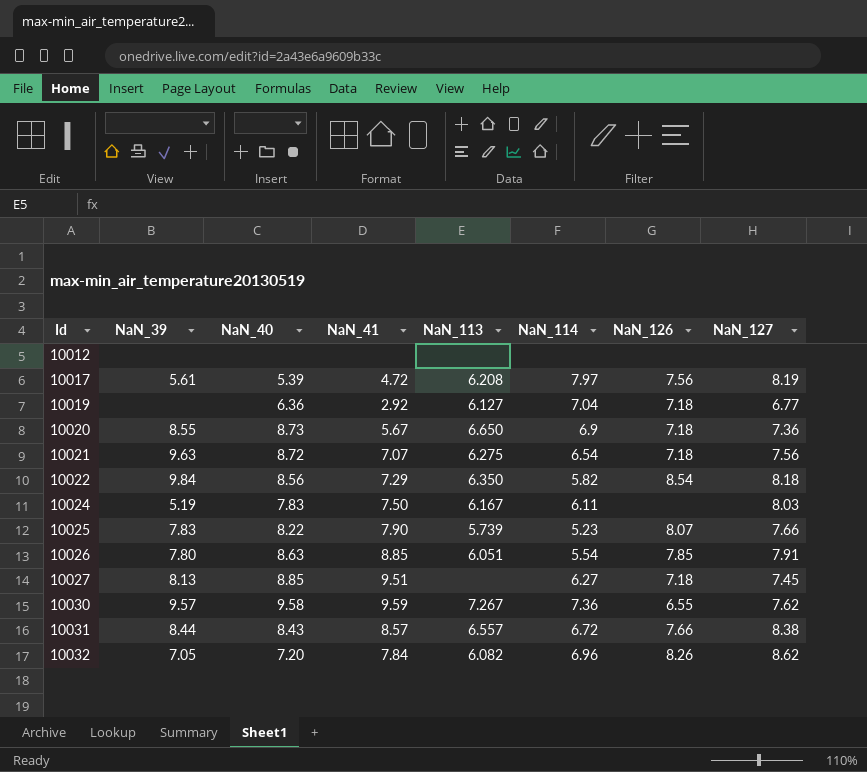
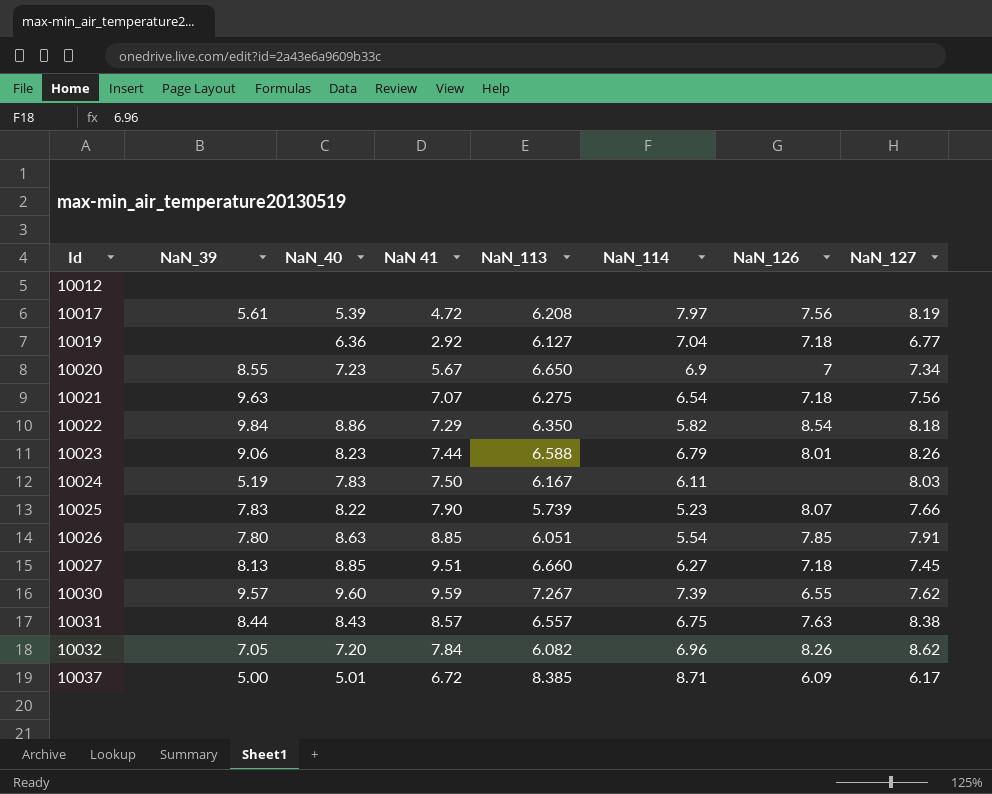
column name: NaN_41 -> NaN 41
10020 | NaN_40: 8.73 -> 7.23
10020 | NaN_126: 7.18 -> 7
10020 | NaN_127: 7.36 -> 7.34
10021 | NaN_40: 8.72 -> none
10022 | NaN_40: 8.56 -> 8.86
row 10023: none -> 9.06 | 8.23 | 7.44 | 6.588 | 6.79 | 8.01 | 8.26
10027 | NaN_113: none -> 6.660
10030 | NaN_40: 9.58 -> 9.60
10030 | NaN_114: 7.36 -> 7.39
10031 | NaN_114: 6.72 -> 6.75
10031 | NaN_126: 7.66 -> 7.63
row 10037: none -> 5.00 | 5.01 | 6.72 | 8.385 | 8.71 | 6.09 | 6.17

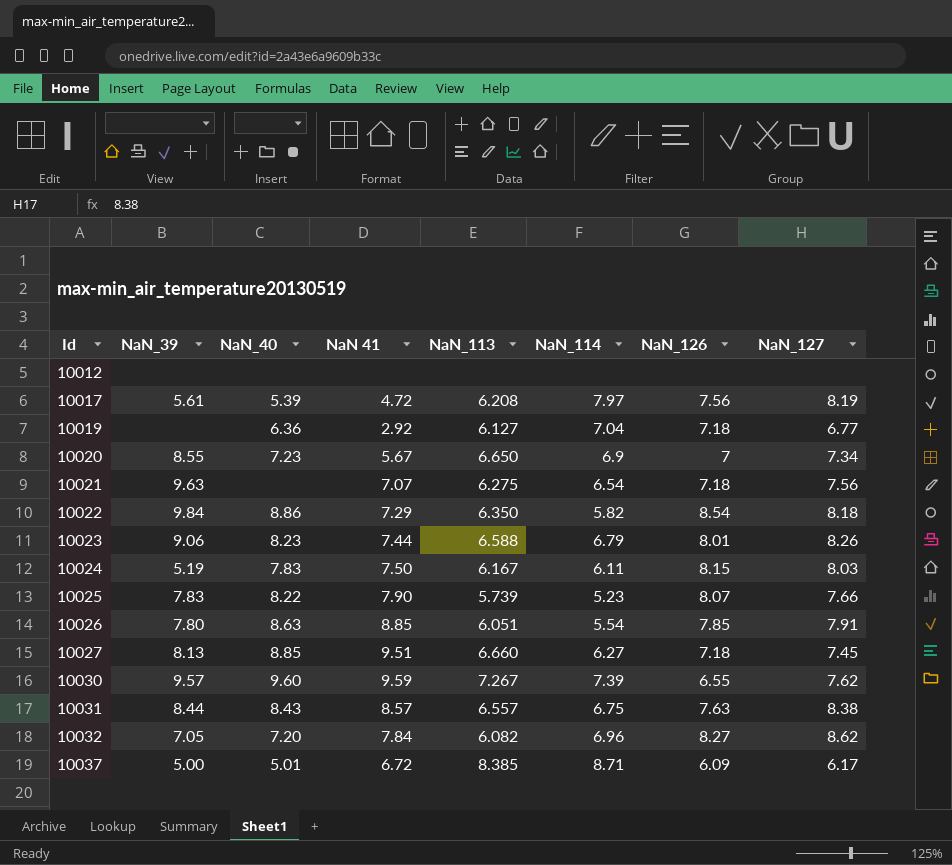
10024 | NaN_126: none -> 8.15
10032 | NaN_126: 8.26 -> 8.27

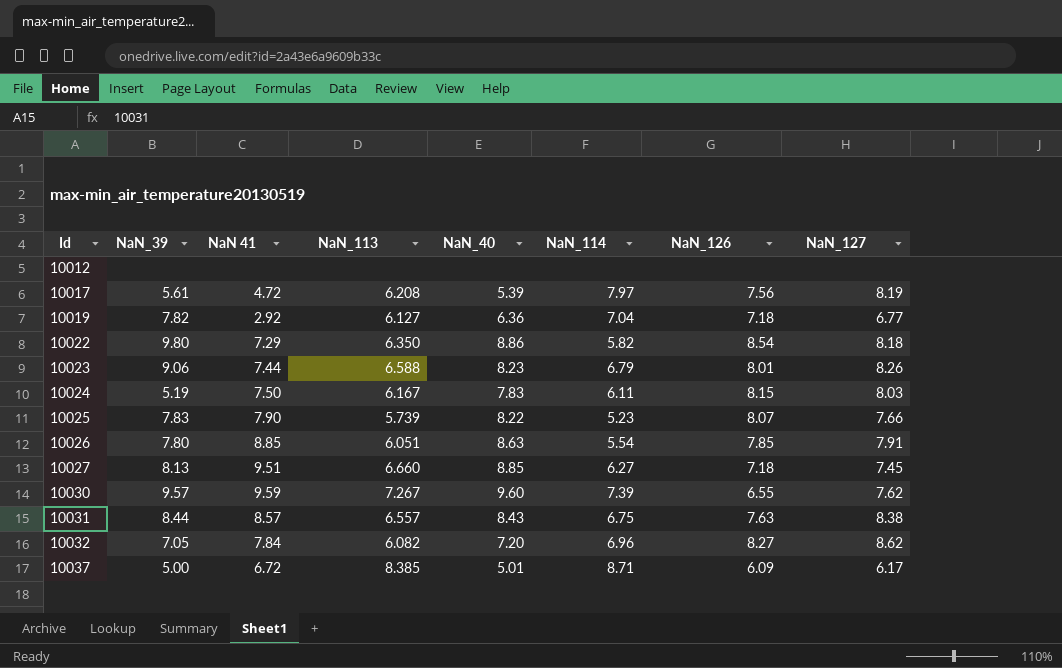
column NaN_40 | position: 3 -> 5
row 10020: 8.55 | 7.23 | 5.67 | 6.650 | 6.9 | 7 | 7.34 -> none
row 10021: 9.63 | none | 7.07 | 6.275 | 6.54 | 7.18 | 7.56 -> none
10019 | NaN_39: none -> 7.82
10022 | NaN_39: 9.84 -> 9.80

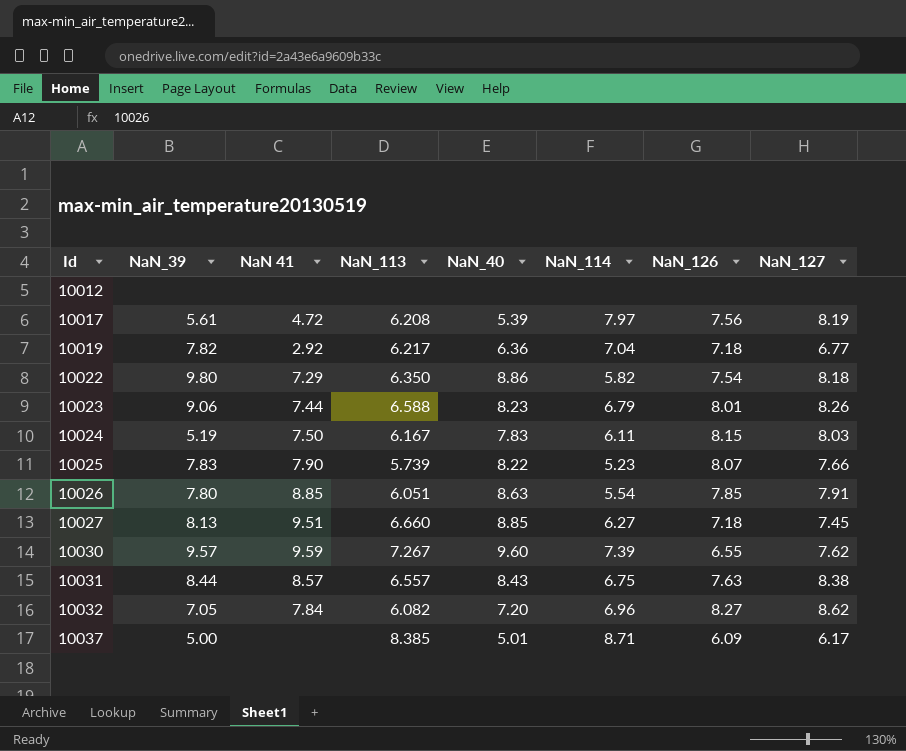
10019 | NaN_113: 6.127 -> 6.217
10022 | NaN_126: 8.54 -> 7.54
10037 | NaN 41: 6.72 -> none

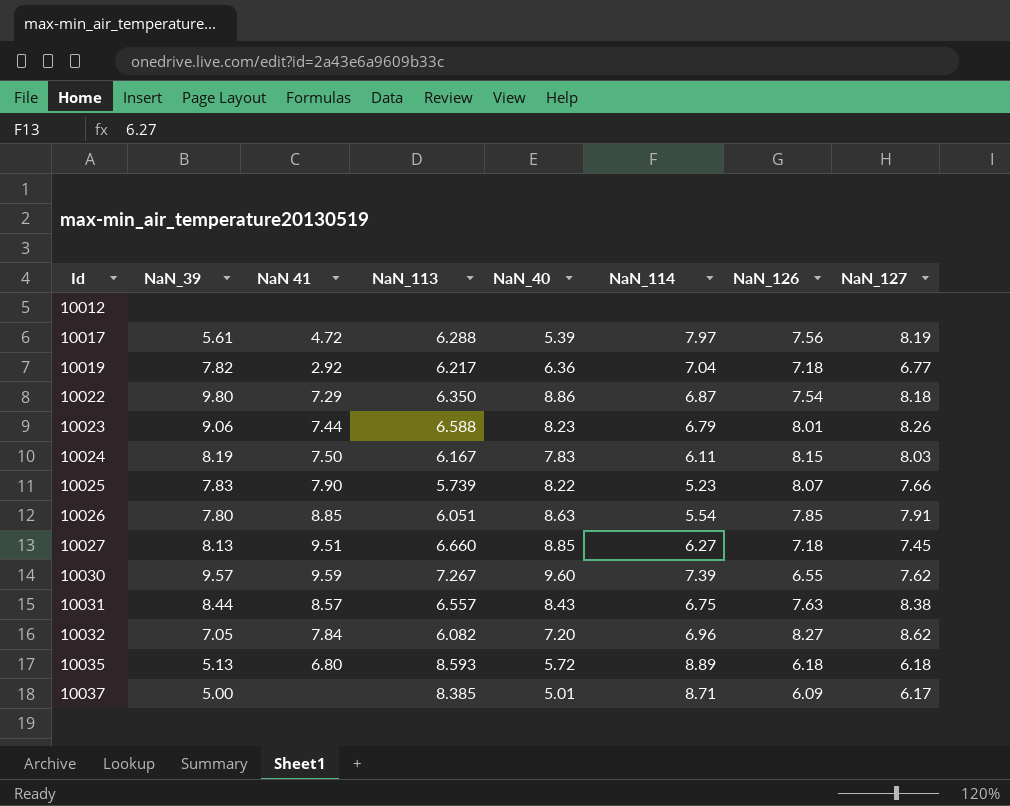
10017 | NaN_113: 6.208 -> 6.288
10022 | NaN_114: 5.82 -> 6.87
10024 | NaN_39: 5.19 -> 8.19
row 10035: none -> 5.13 | 6.80 | 8.593 | 5.72 | 8.89 | 6.18 | 6.18

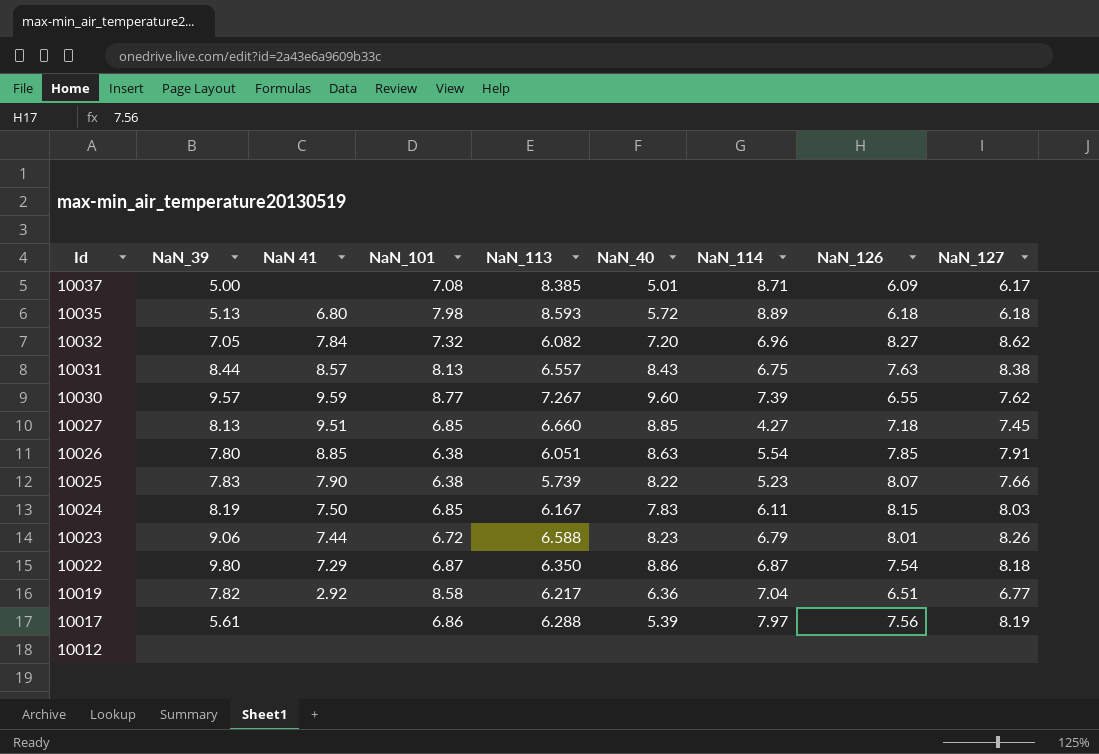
row order: Id ascending -> Id descending
column NaN_101 | position: none -> 4
10027 | NaN_114: 6.27 -> 4.27
10019 | NaN_126: 7.18 -> 6.51
10017 | NaN 41: 4.72 -> none

